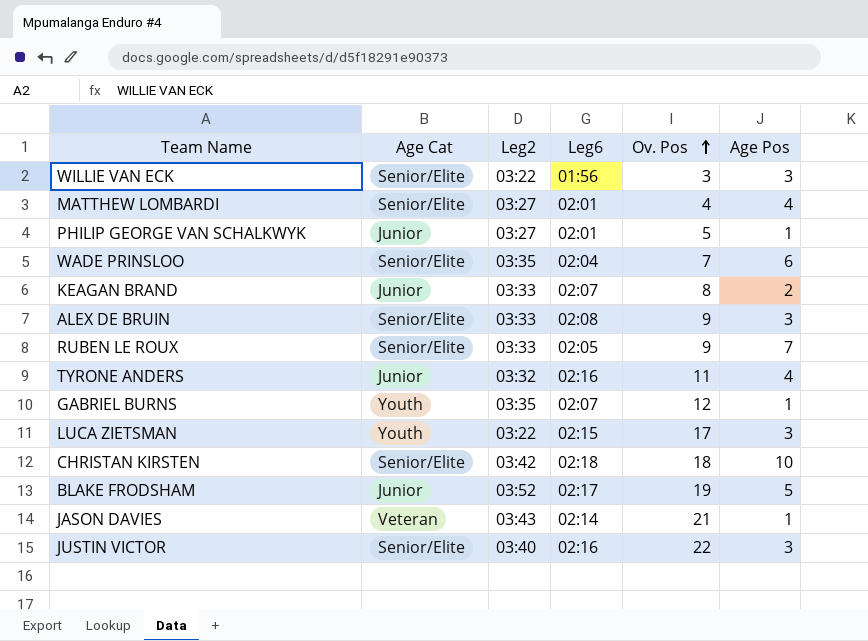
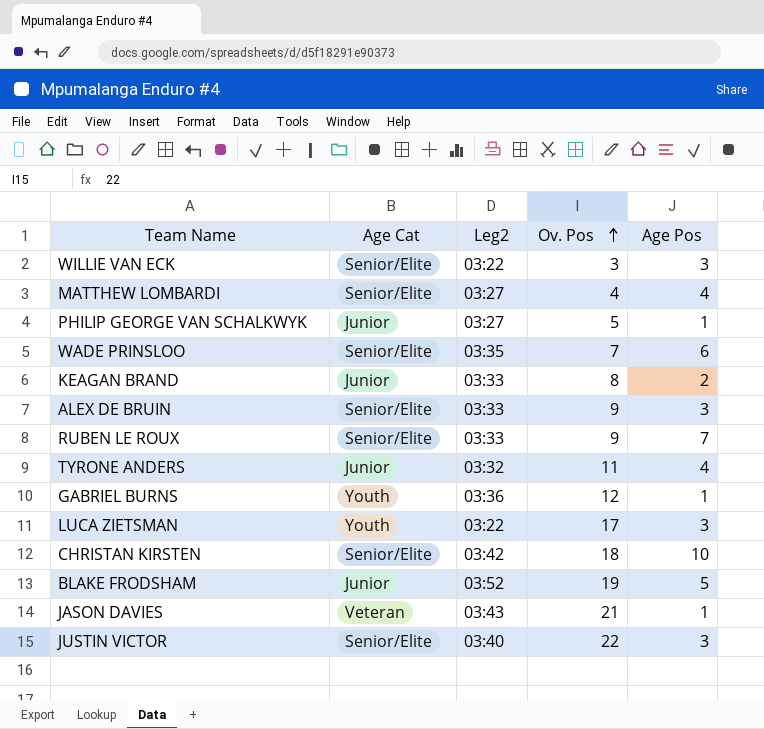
column Leg6 | position: 4 -> none
GABRIEL BURNS | Leg2: 03:35 -> 03:36

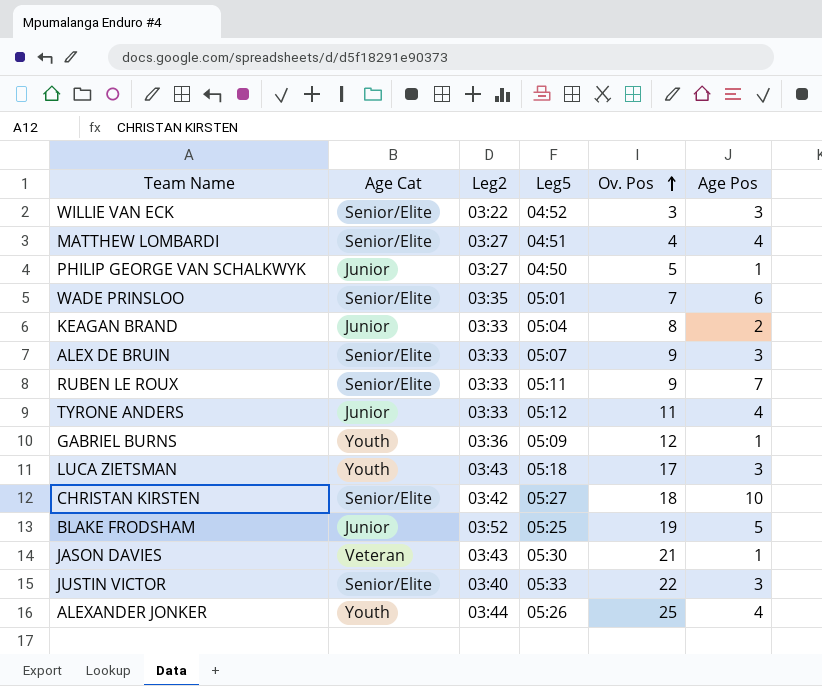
column Leg5 | position: none -> 4
TYRONE ANDERS | Leg2: 03:32 -> 03:33
LUCA ZIETSMAN | Leg2: 03:22 -> 03:43
row ALEXANDER JONKER: none -> Youth | 03:44 | 05:26 | 25 | 4

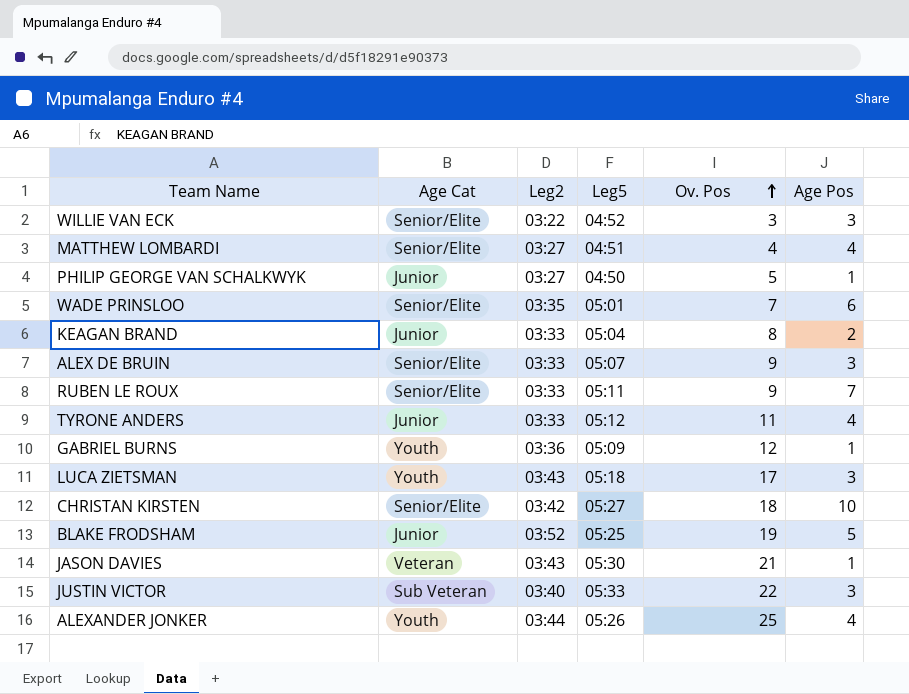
JUSTIN VICTOR | Age Cat: Senior/Elite -> Sub Veteran

